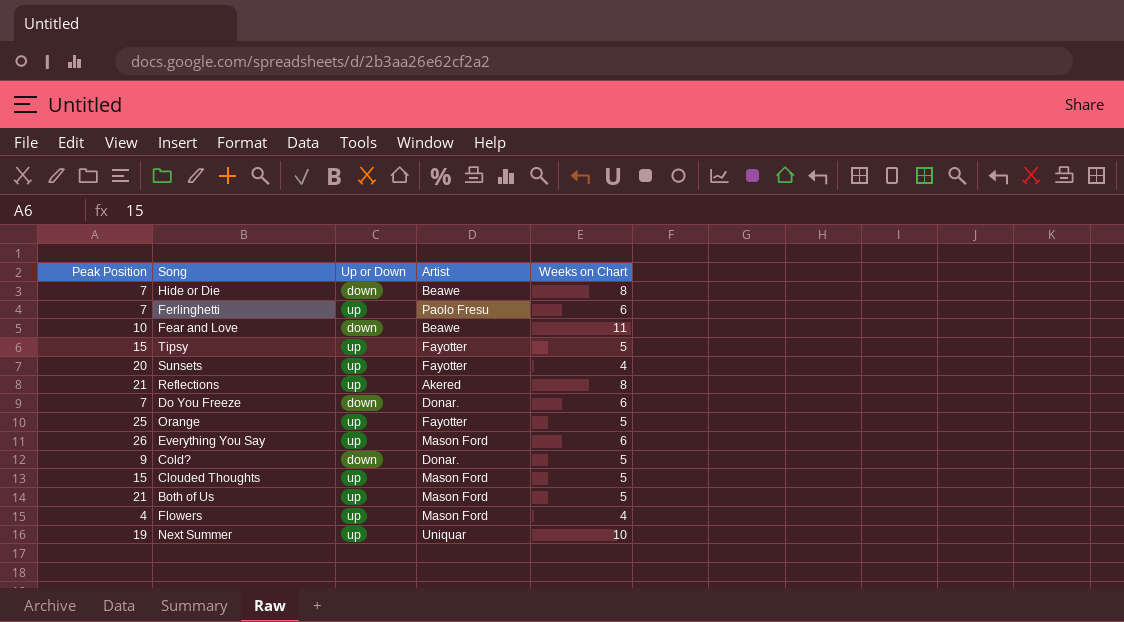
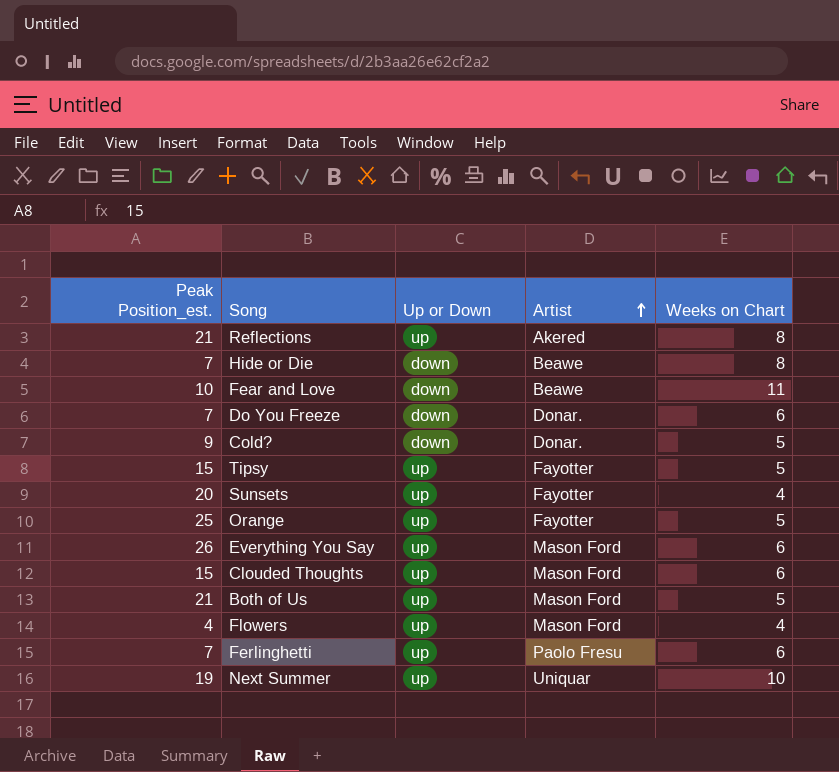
row order: none -> Artist ascending
column name: Peak Position -> Peak Position_est.
Clouded Thoughts | Weeks on Chart: 5 -> 6

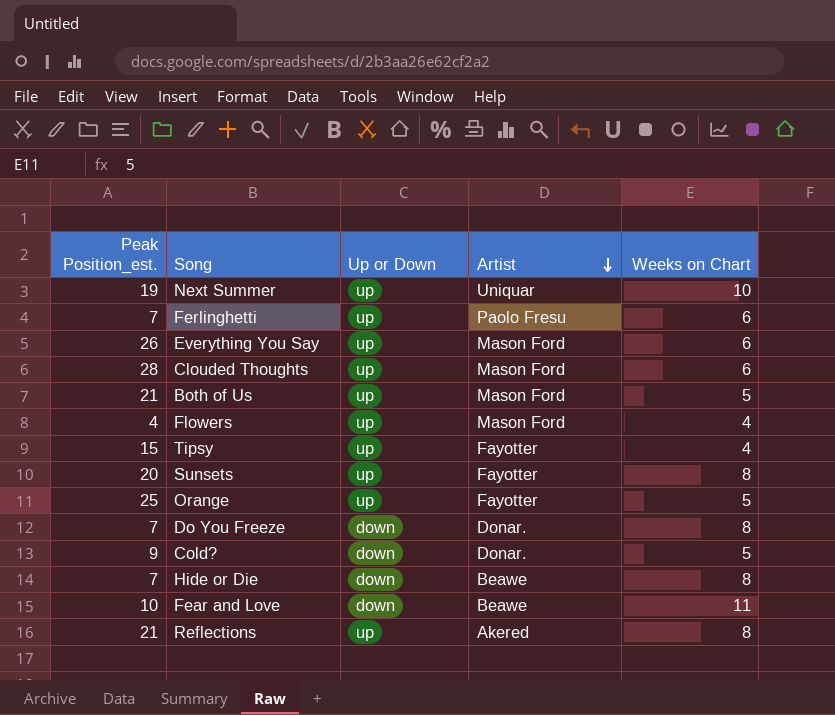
row order: Artist ascending -> Artist descending
Clouded Thoughts | Peak Position_est.: 15 -> 28
Tipsy | Weeks on Chart: 5 -> 4
Sunsets | Weeks on Chart: 4 -> 8
Do You Freeze | Weeks on Chart: 6 -> 8

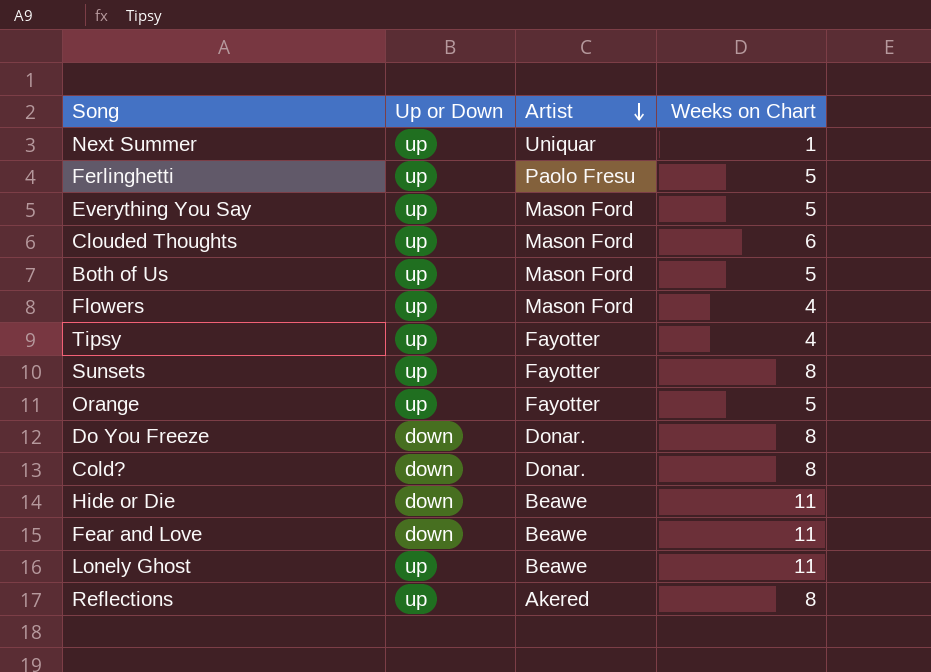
column Peak Position_est. | position: 1 -> none
Next Summer | Weeks on Chart: 10 -> 1
Ferlinghetti | Weeks on Chart: 6 -> 5
Everything You Say | Weeks on Chart: 6 -> 5
Cold? | Weeks on Chart: 5 -> 8
Hide or Die | Weeks on Chart: 8 -> 11
row Lonely Ghost: none -> up | Beawe | 11

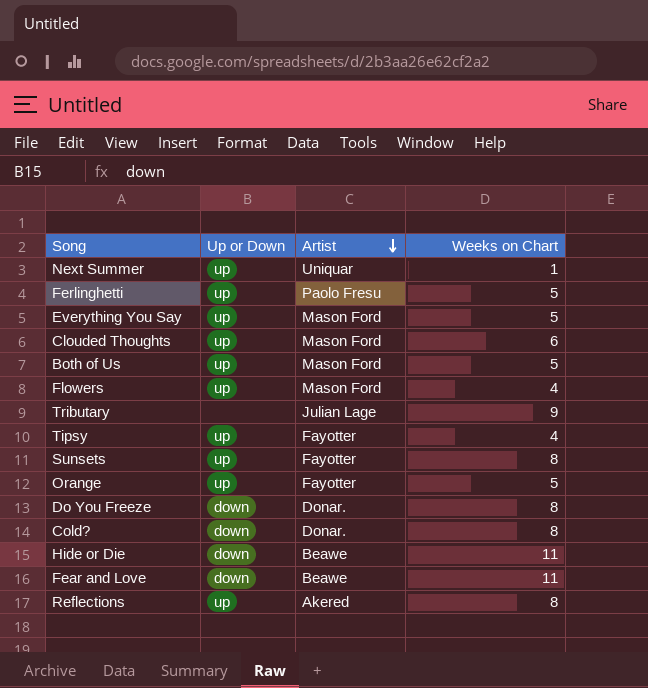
row Lonely Ghost: up | Beawe | 11 -> none
row Tributary: none -> none | Julian Lage | 9

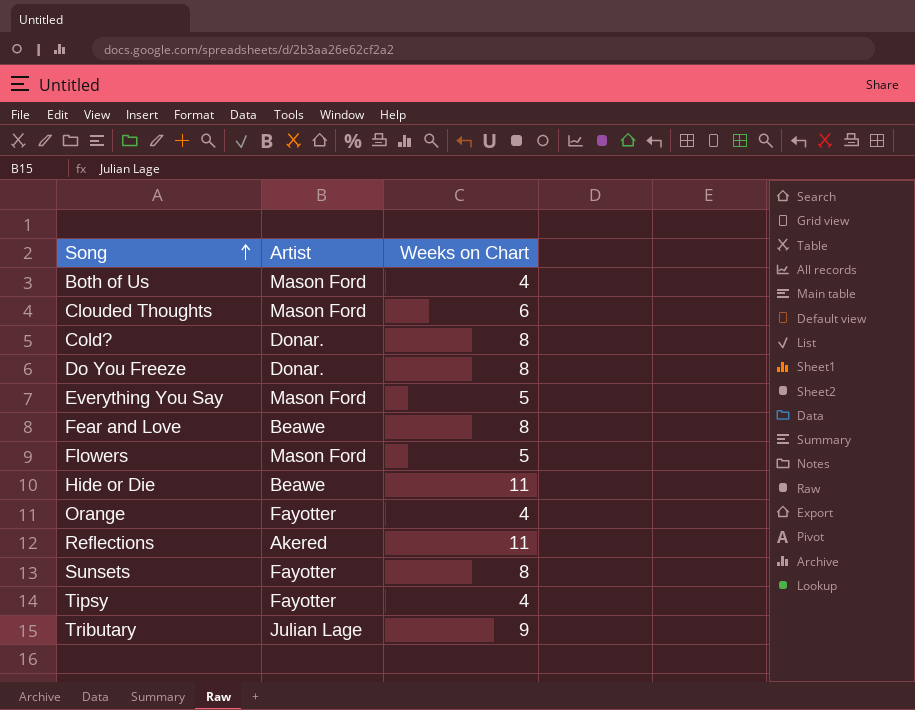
row order: Artist descending -> Song ascending
column Up or Down | position: 2 -> none
row Next Summer: up | Uniquar | 1 -> none
row Ferlinghetti: up | Paolo Fresu | 5 -> none
Both of Us | Weeks on Chart: 5 -> 4
Fear and Love | Weeks on Chart: 11 -> 8
Flowers | Weeks on Chart: 4 -> 5
Orange | Weeks on Chart: 5 -> 4
Reflections | Weeks on Chart: 8 -> 11

